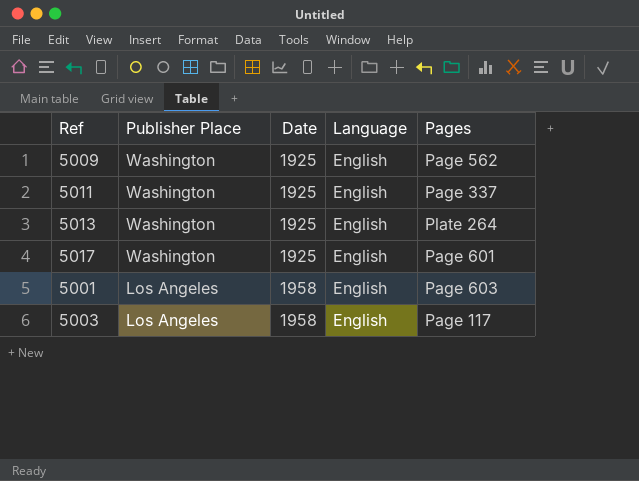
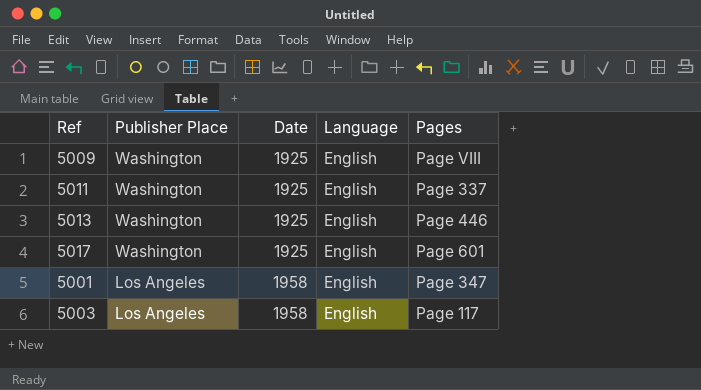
5009 | Pages: Page 562 -> Page VIII
5013 | Pages: Plate 264 -> Page 446
5001 | Pages: Page 603 -> Page 347

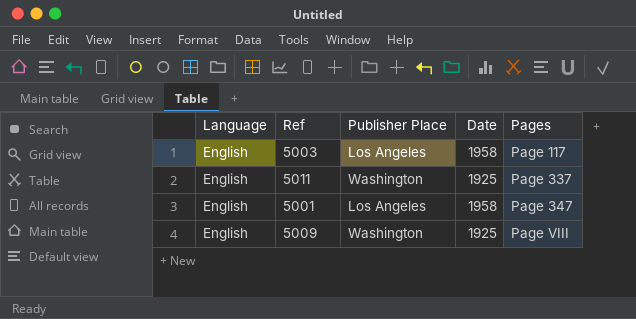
row order: Publisher Place descending -> Pages ascending
column Language | position: 4 -> 1
row 5013: Washington | 1925 | English | Page 446 -> none
row 5017: Washington | 1925 | English | Page 601 -> none

